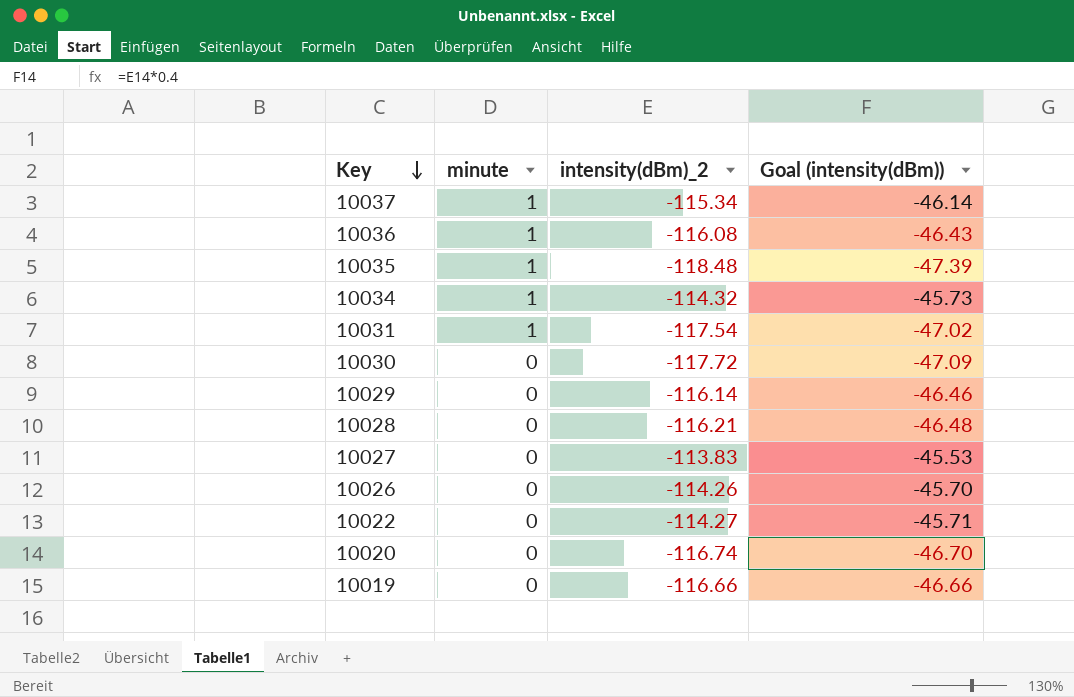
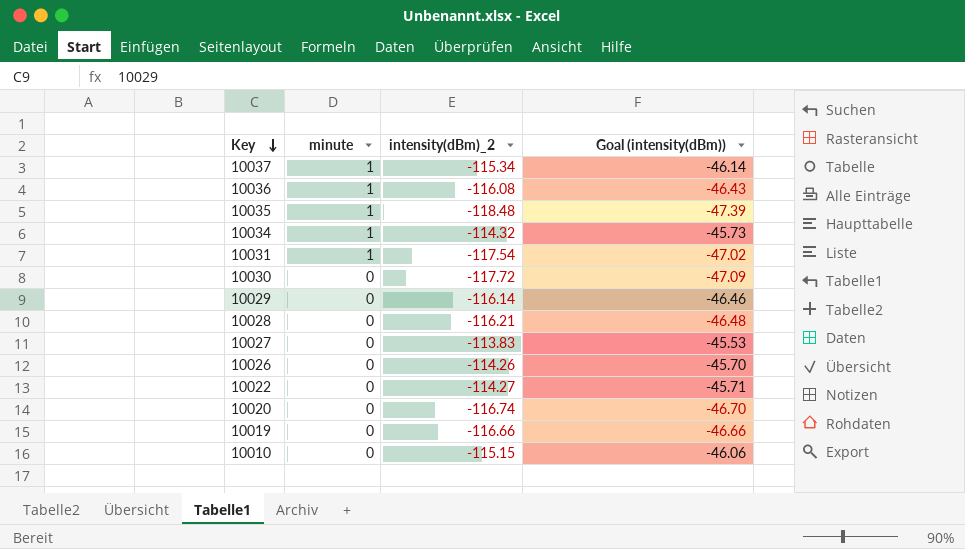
row 10010: none -> 0 | -115.15 | -46.06

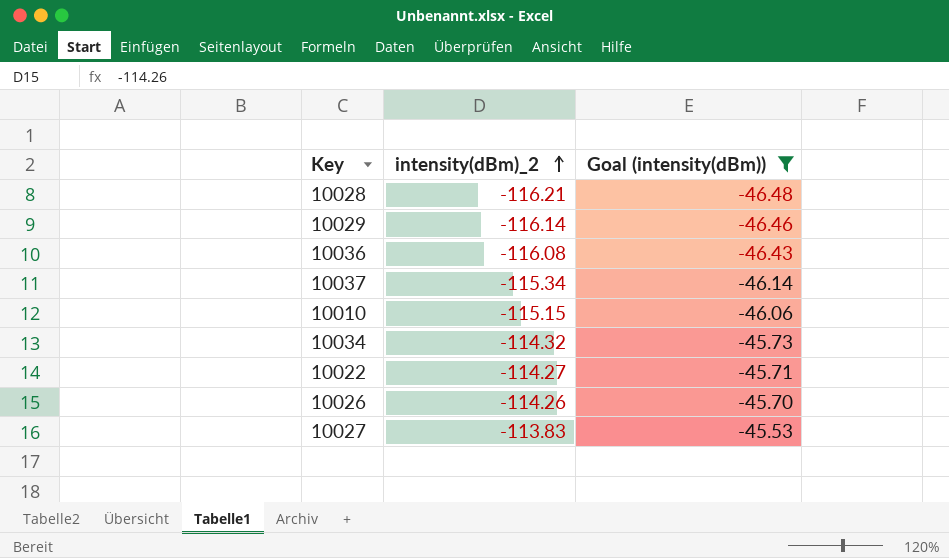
filter: none -> Goal (intensity(dBm)) >= -46.48
row order: Key descending -> intensity(dBm)_2 ascending
column minute | position: 2 -> none

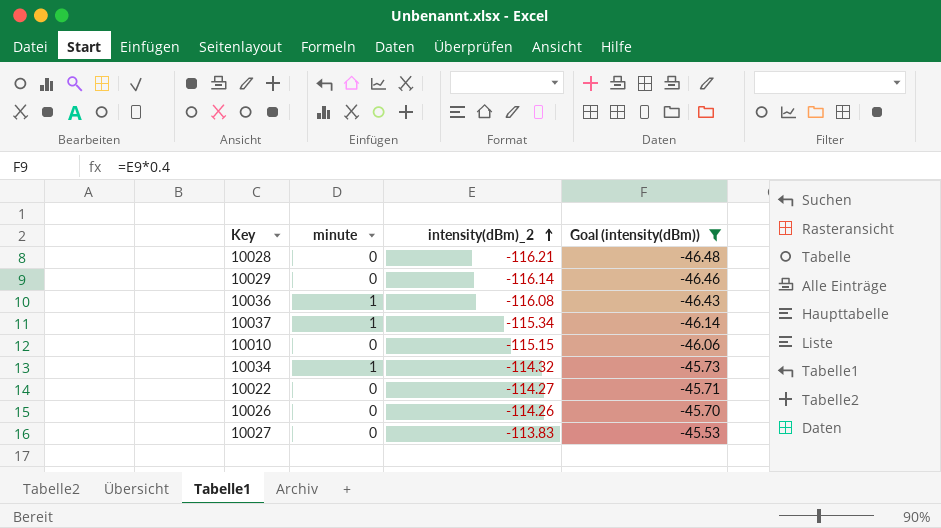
column minute | position: none -> 2

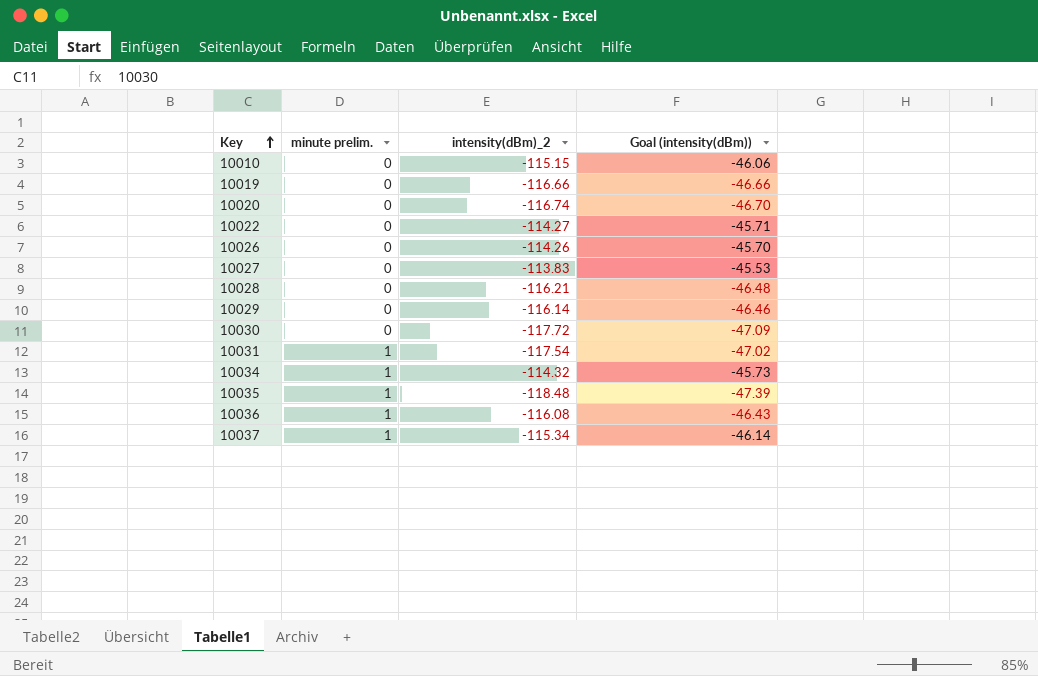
filter: Goal (intensity(dBm)) >= -46.48 -> none
row order: intensity(dBm)_2 ascending -> Key ascending
column name: minute -> minute prelim.

